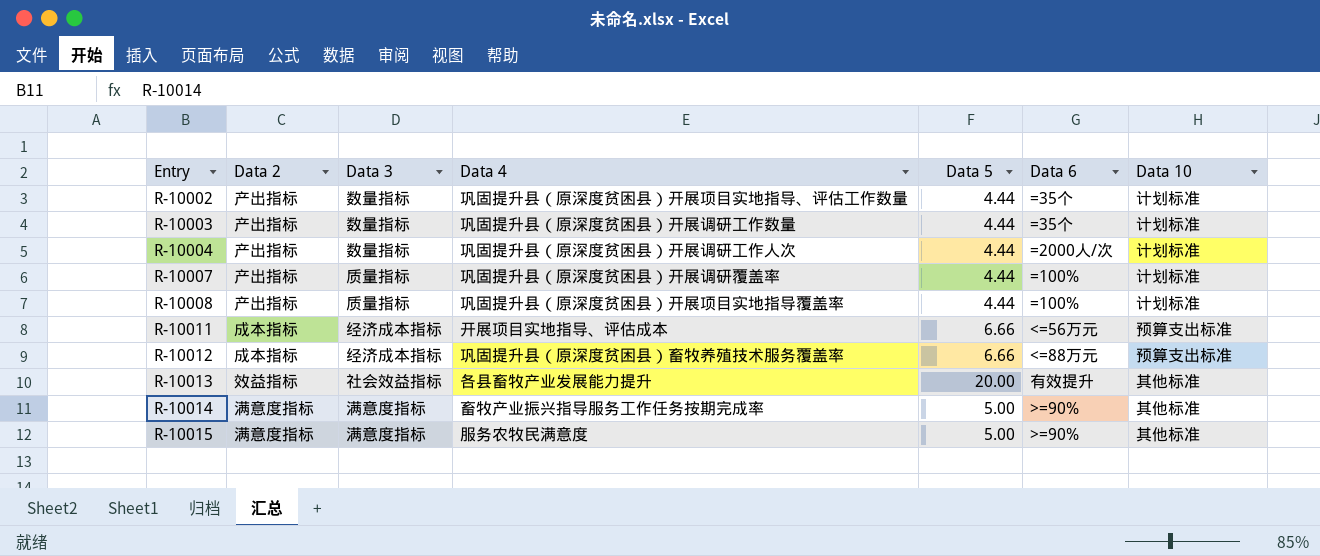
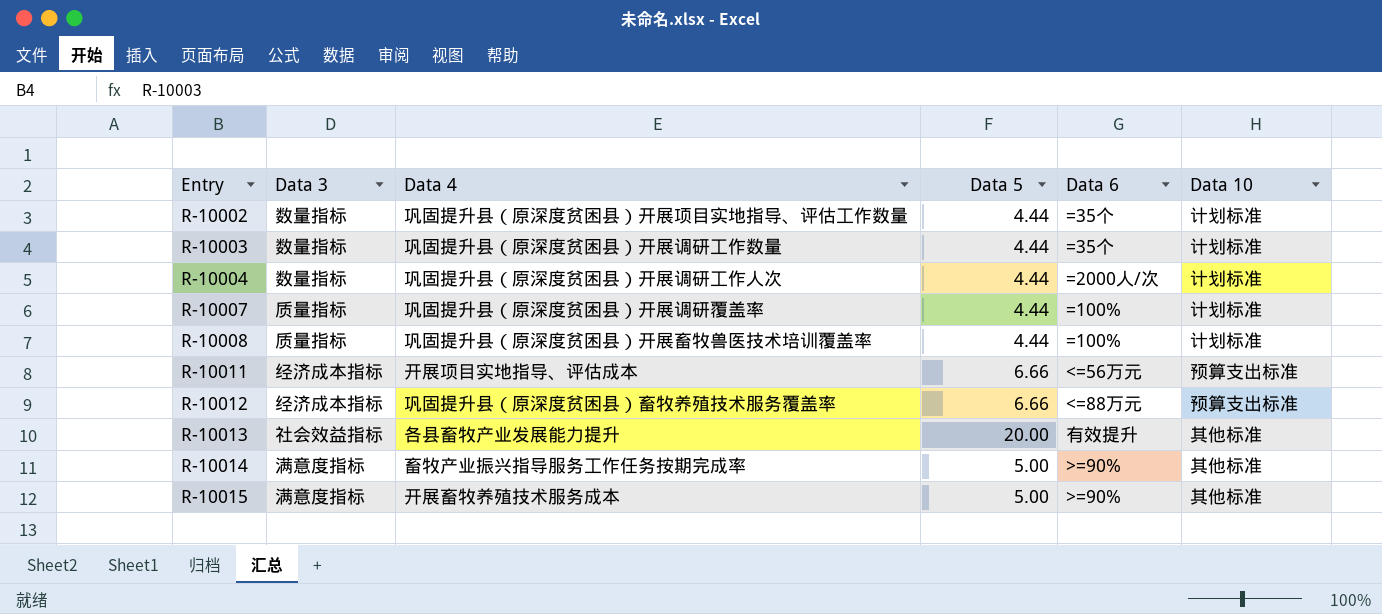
column Data 2 | position: 2 -> none
R-10008 | Data 4: 巩固提升县（原深度贫困县）开展项目实地指导覆盖率 -> 巩固提升县（原深度贫困县）开展畜牧兽医技术培训覆盖率
R-10015 | Data 4: 服务农牧民满意度 -> 开展畜牧养殖技术服务成本

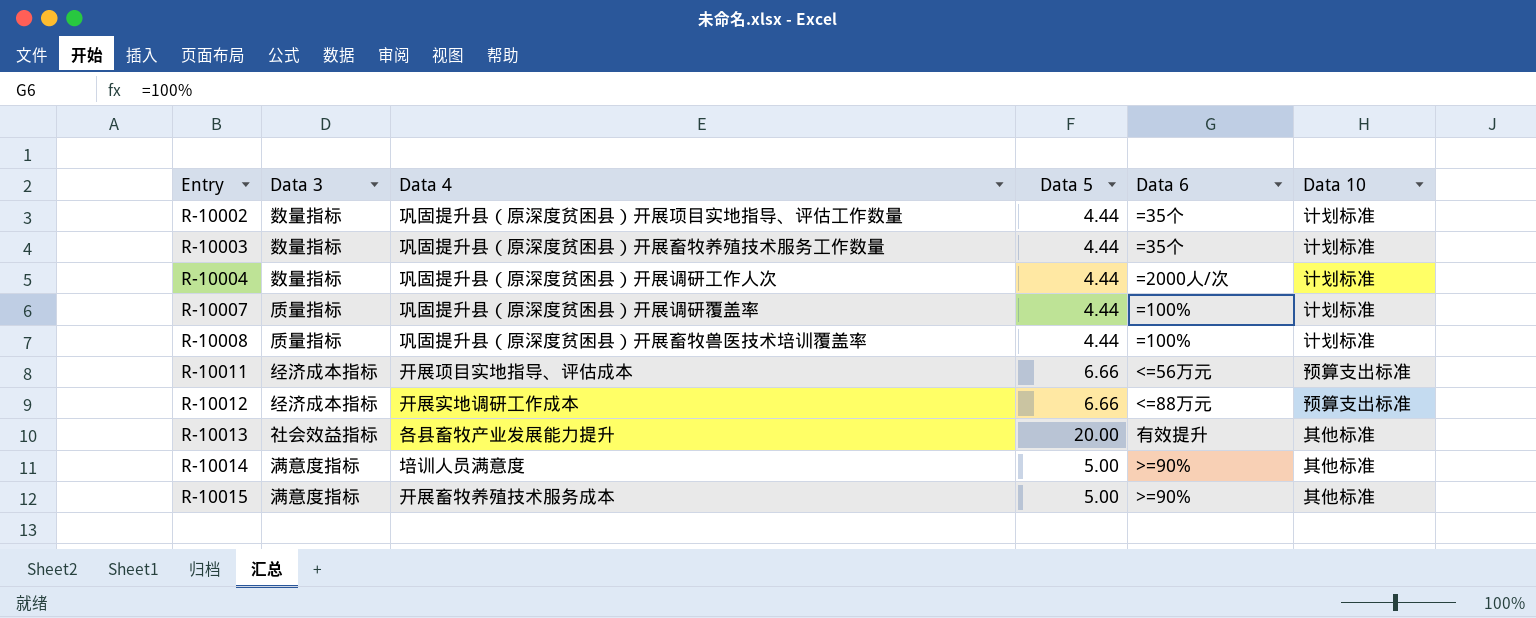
R-10003 | Data 4: 巩固提升县（原深度贫困县）开展调研工作数量 -> 巩固提升县（原深度贫困县）开展畜牧养殖技术服务工作数量
R-10012 | Data 4: 巩固提升县（原深度贫困县）畜牧养殖技术服务覆盖率 -> 开展实地调研工作成本
R-10014 | Data 4: 畜牧产业振兴指导服务工作任务按期完成率 -> 培训人员满意度

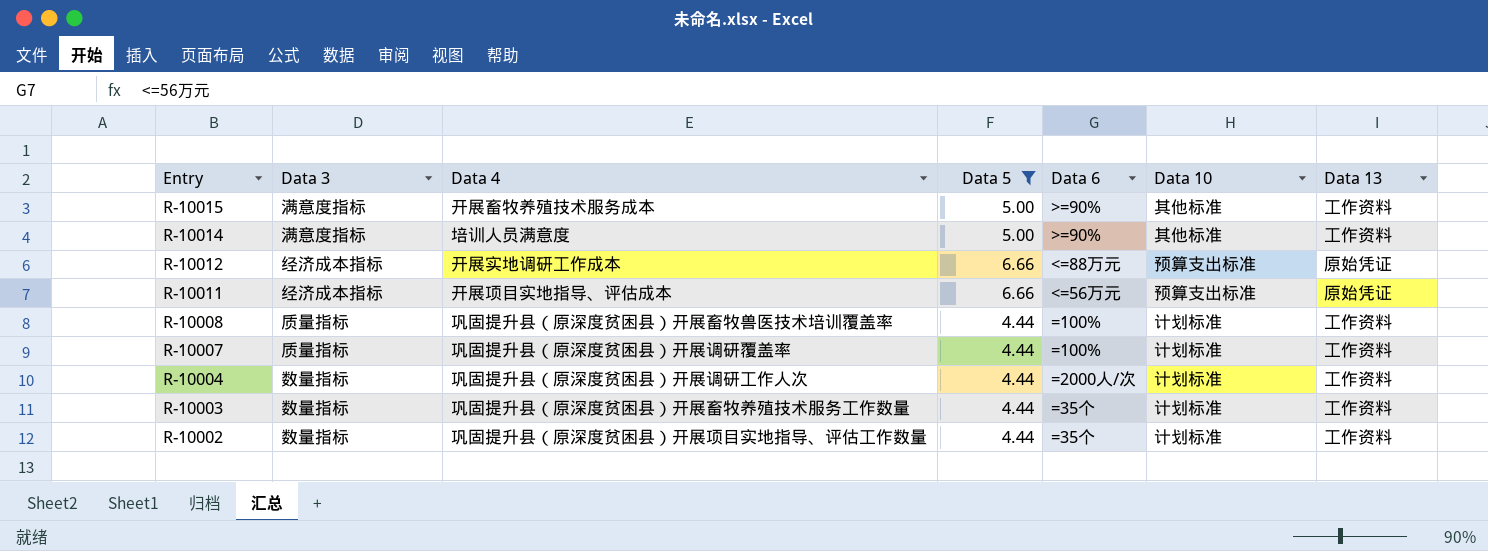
filter: none -> Data 5 != 20.00
row order: Entry ascending -> Entry descending
column Data 13 | position: none -> 7

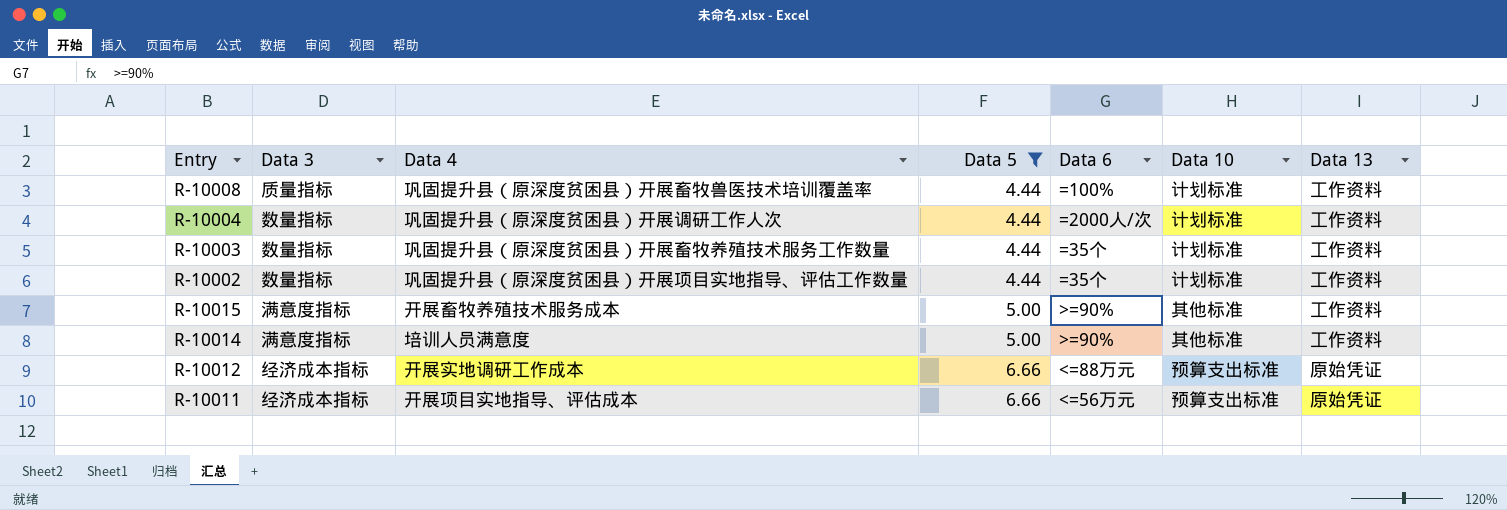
row order: Entry descending -> Data 5 ascending
row R-10007: 质量指标 | 巩固提升县（原深度贫困县）开展调研覆盖率 | 4.44 | =100% | 计划标准 | 工作资料 -> none

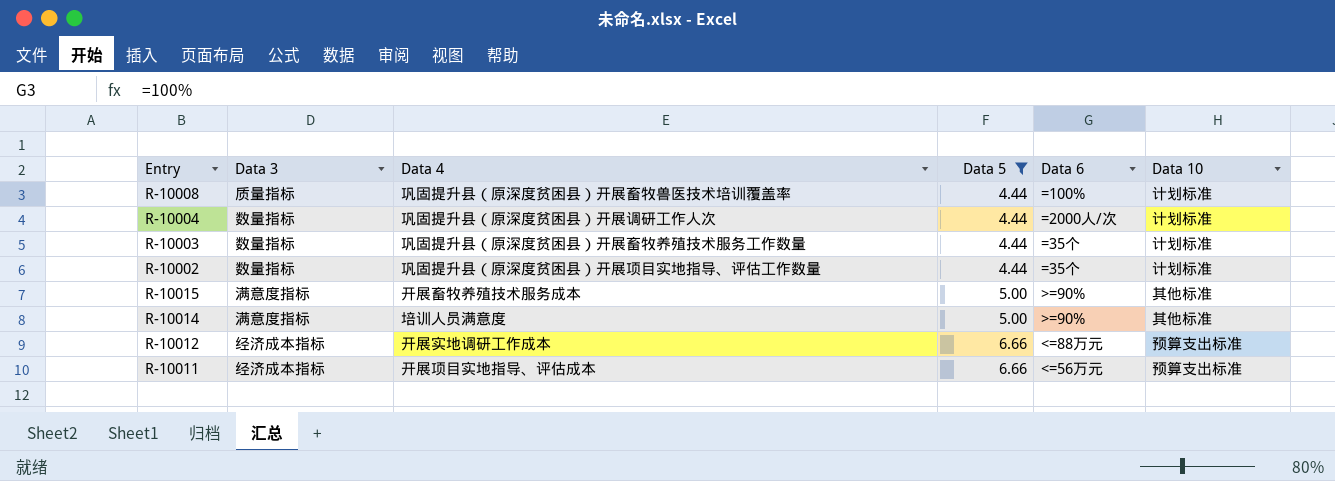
column Data 13 | position: 7 -> none

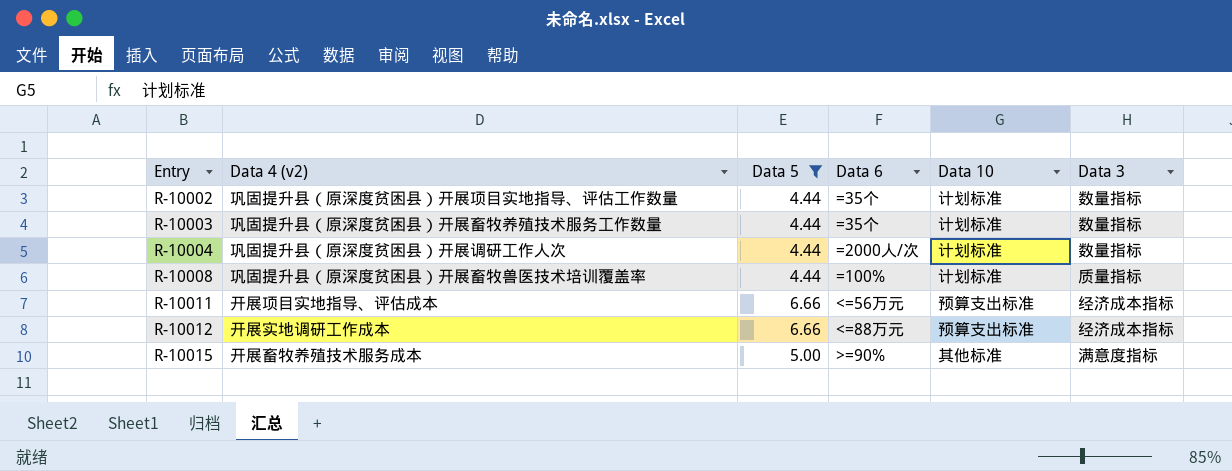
row order: Data 5 ascending -> Entry ascending
column name: Data 4 -> Data 4 (v2)
column Data 3 | position: 2 -> 6
row R-10014: 满意度指标 | 培训人员满意度 | 5.00 | >=90% | 其他标准 -> none

